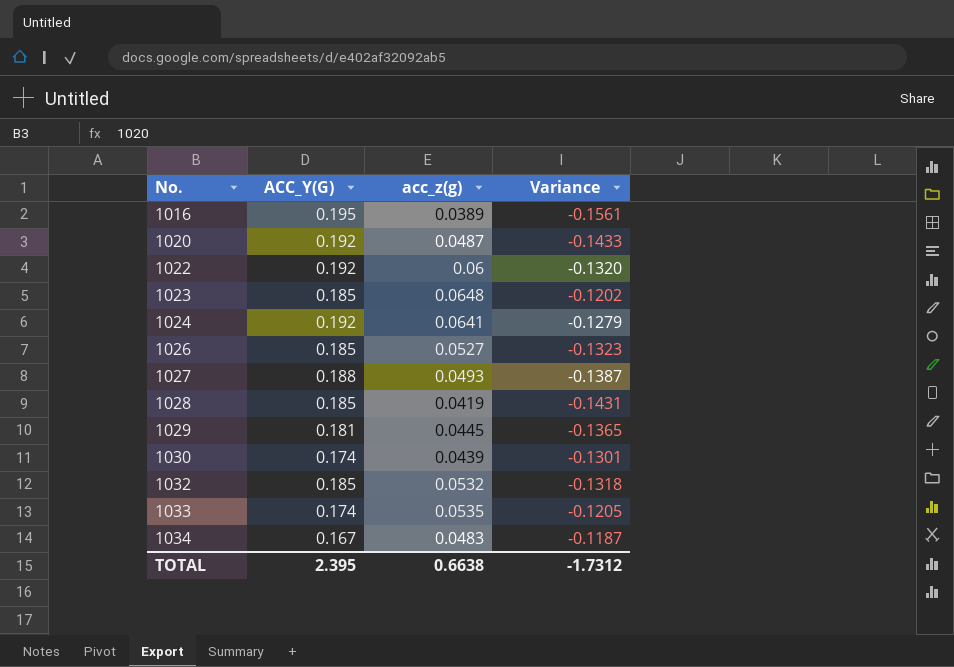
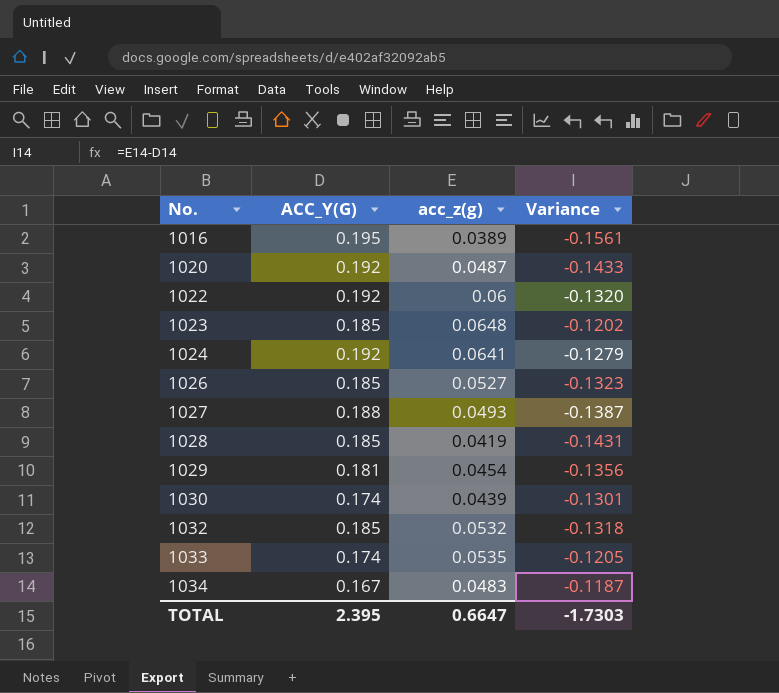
1029 | acc_z(g): 0.0445 -> 0.0454
1029 | Variance: -0.1365 -> -0.1356
TOTAL | acc_z(g): 0.6638 -> 0.6647
TOTAL | Variance: -1.7312 -> -1.7303

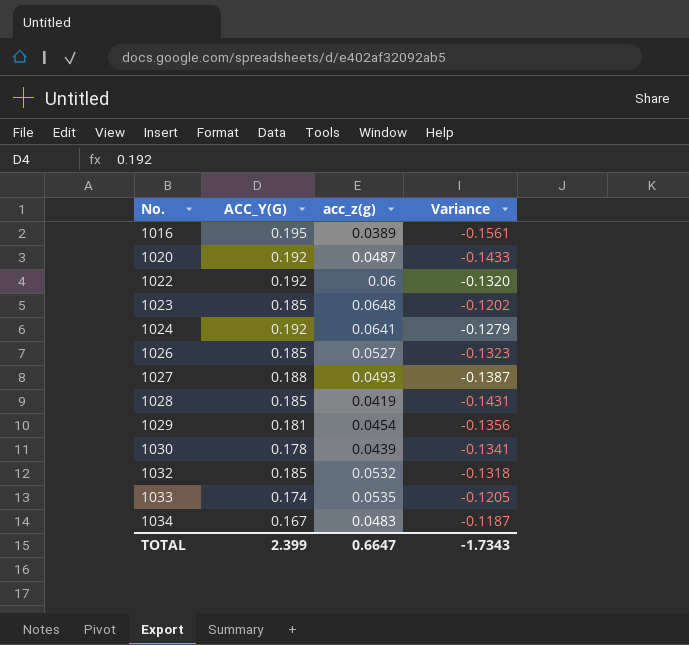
1030 | ACC_Y(G): 0.174 -> 0.178
1030 | Variance: -0.1301 -> -0.1341
TOTAL | ACC_Y(G): 2.395 -> 2.399
TOTAL | Variance: -1.7303 -> -1.7343

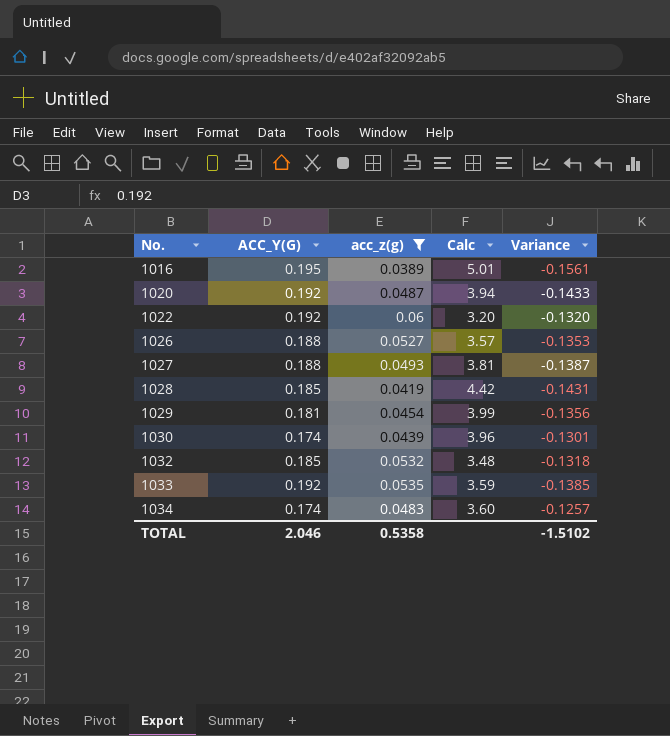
filter: none -> acc_z(g) <= 0.06
column Calc | formula: none -> [ACC_Y(G)] / [acc_z(g)]
1026 | ACC_Y(G): 0.185 -> 0.188
1026 | Variance: -0.1323 -> -0.1353
1030 | ACC_Y(G): 0.178 -> 0.174
1030 | Variance: -0.1341 -> -0.1301
1033 | ACC_Y(G): 0.174 -> 0.192
1033 | Variance: -0.1205 -> -0.1385
1034 | ACC_Y(G): 0.167 -> 0.174
1034 | Variance: -0.1187 -> -0.1257
TOTAL | ACC_Y(G): 2.399 -> 2.046
TOTAL | acc_z(g): 0.6647 -> 0.5358
TOTAL | Variance: -1.7343 -> -1.5102

